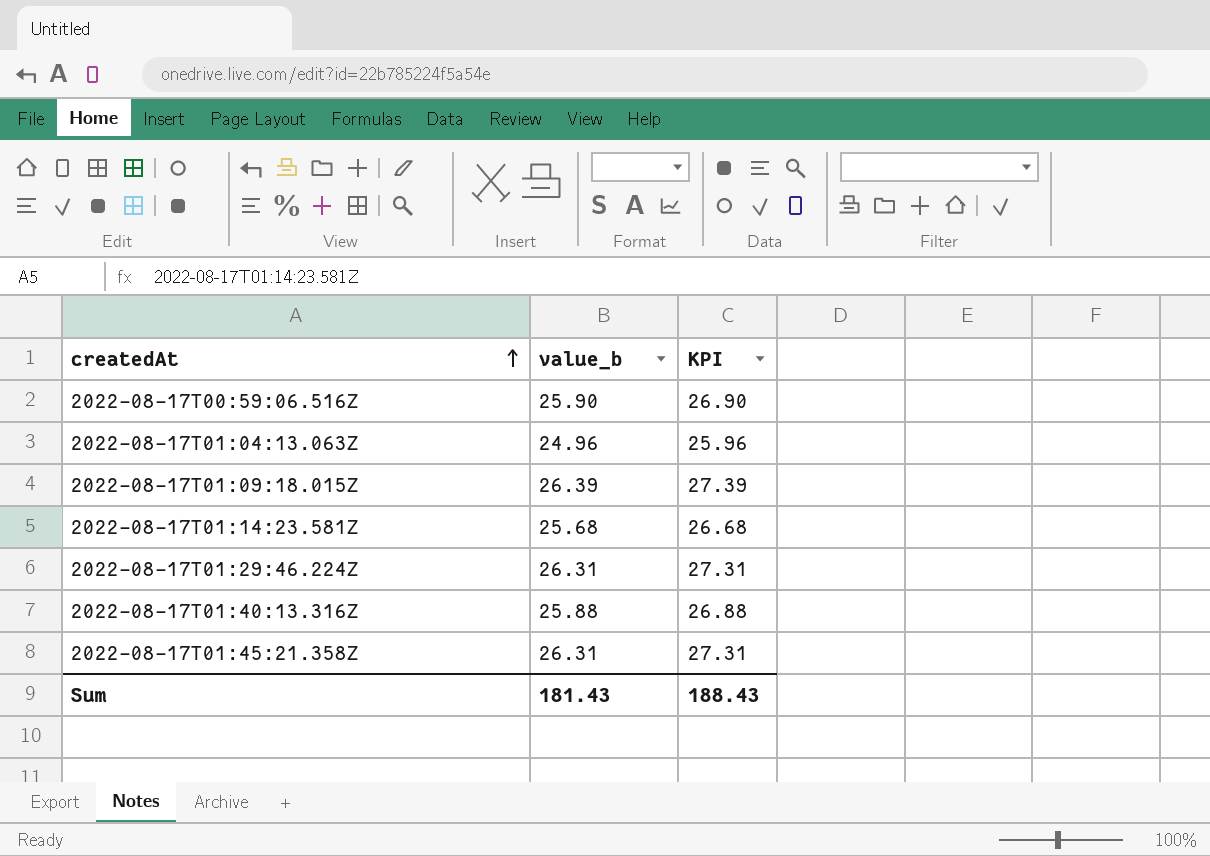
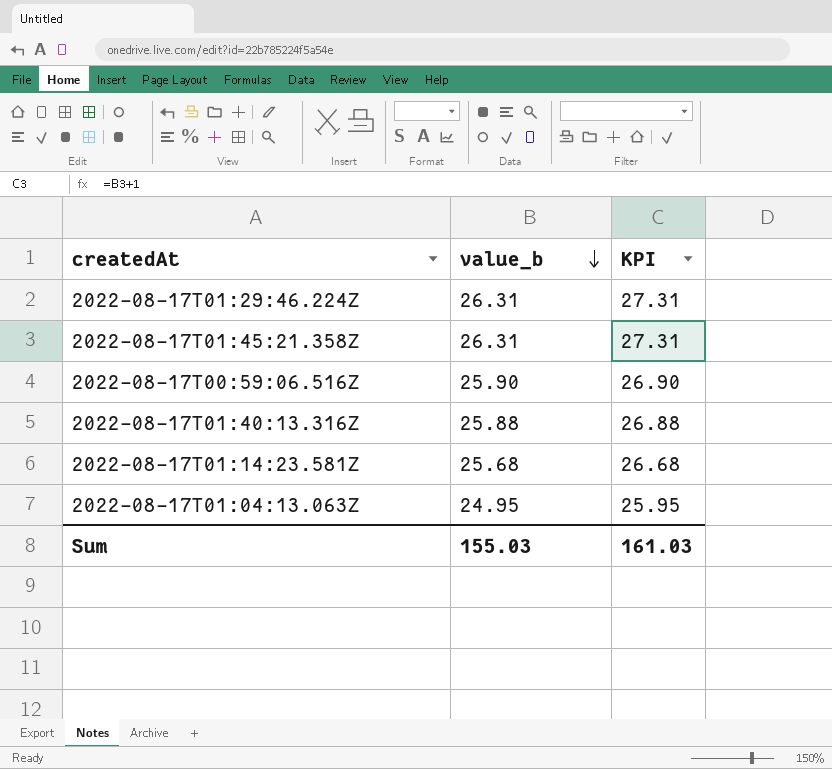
row order: createdAt ascending -> value_b descending
row 2022-08-17T01:09:18.015Z: 26.39 | 27.39 -> none
2022-08-17T01:04:13.063Z | value_b: 24.96 -> 24.95
2022-08-17T01:04:13.063Z | KPI: 25.96 -> 25.95
Sum | value_b: 181.43 -> 155.03
Sum | KPI: 188.43 -> 161.03

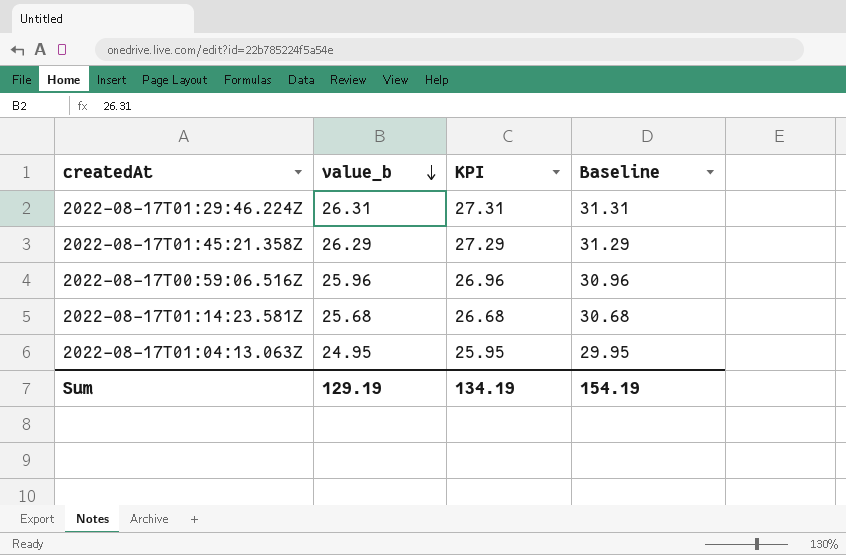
column Baseline | formula: none -> [value_b] + 5
row 2022-08-17T01:40:13.316Z: 25.88 | 26.88 -> none
2022-08-17T01:45:21.358Z | value_b: 26.31 -> 26.29
2022-08-17T01:45:21.358Z | KPI: 27.31 -> 27.29
2022-08-17T00:59:06.516Z | value_b: 25.90 -> 25.96
2022-08-17T00:59:06.516Z | KPI: 26.90 -> 26.96
Sum | value_b: 155.03 -> 129.19
Sum | KPI: 161.03 -> 134.19

